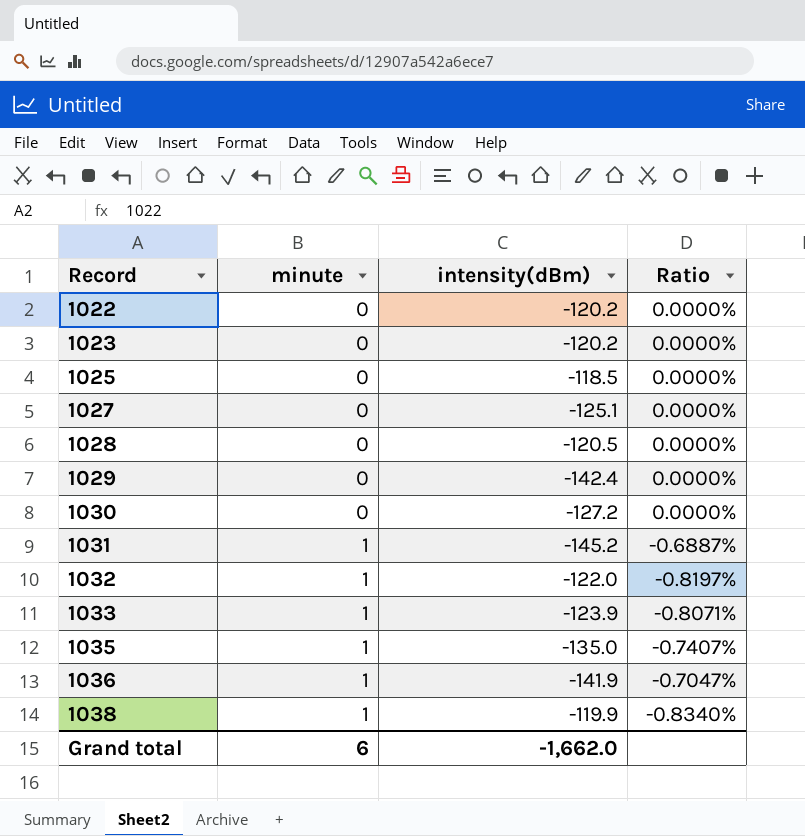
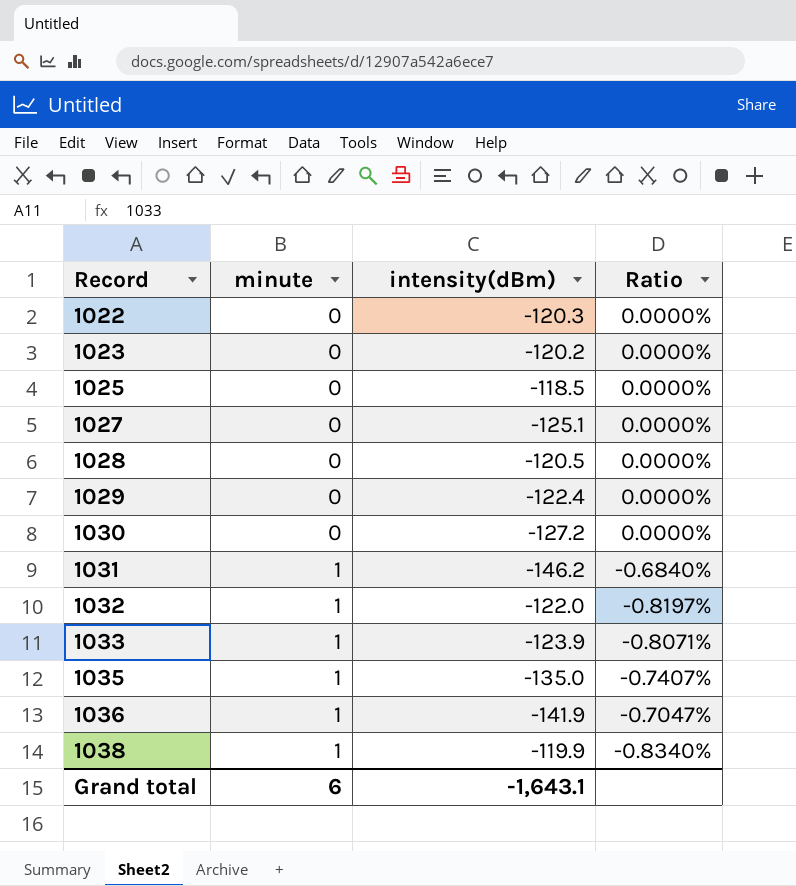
1022 | intensity(dBm): -120.2 -> -120.3
1029 | intensity(dBm): -142.4 -> -122.4
1031 | intensity(dBm): -145.2 -> -146.2
1031 | Ratio: -0.6887% -> -0.6840%
Grand total | intensity(dBm): -1,662.0 -> -1,643.1

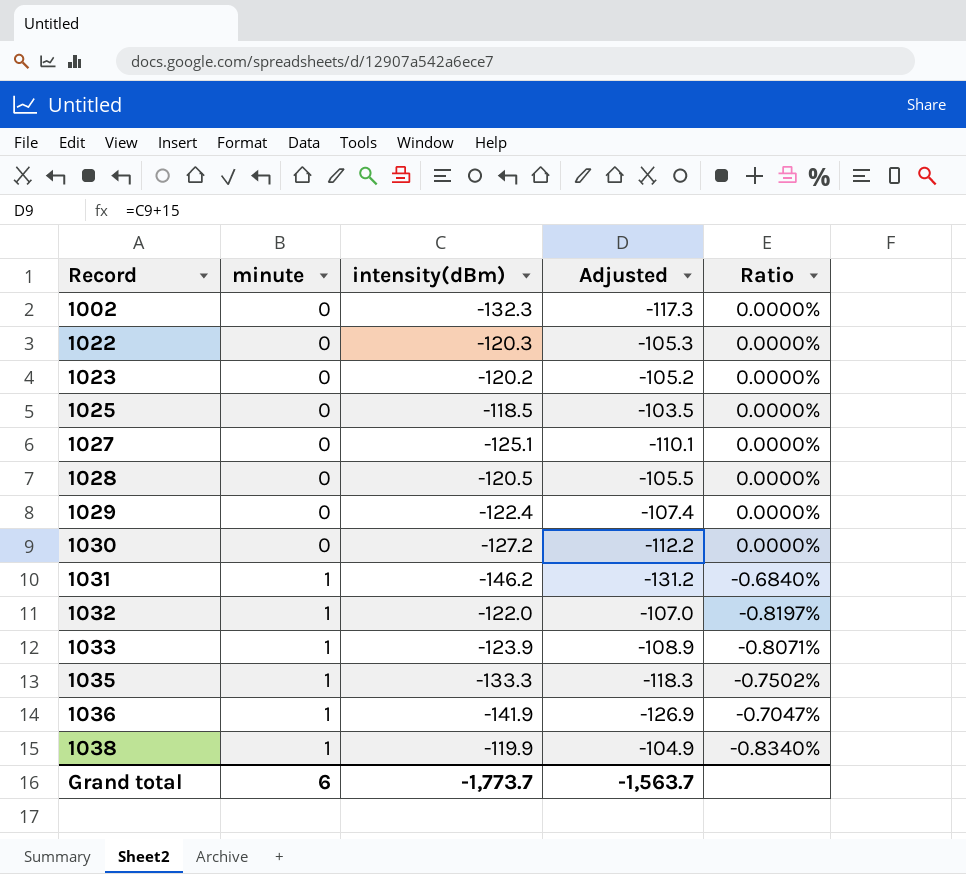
column Adjusted | formula: none -> [intensity(dBm)] + 15
row 1002: none -> 0 | -132.3 | -117.3 | 0.0000%
1035 | intensity(dBm): -135.0 -> -133.3
1035 | Ratio: -0.7407% -> -0.7502%
Grand total | intensity(dBm): -1,643.1 -> -1,773.7

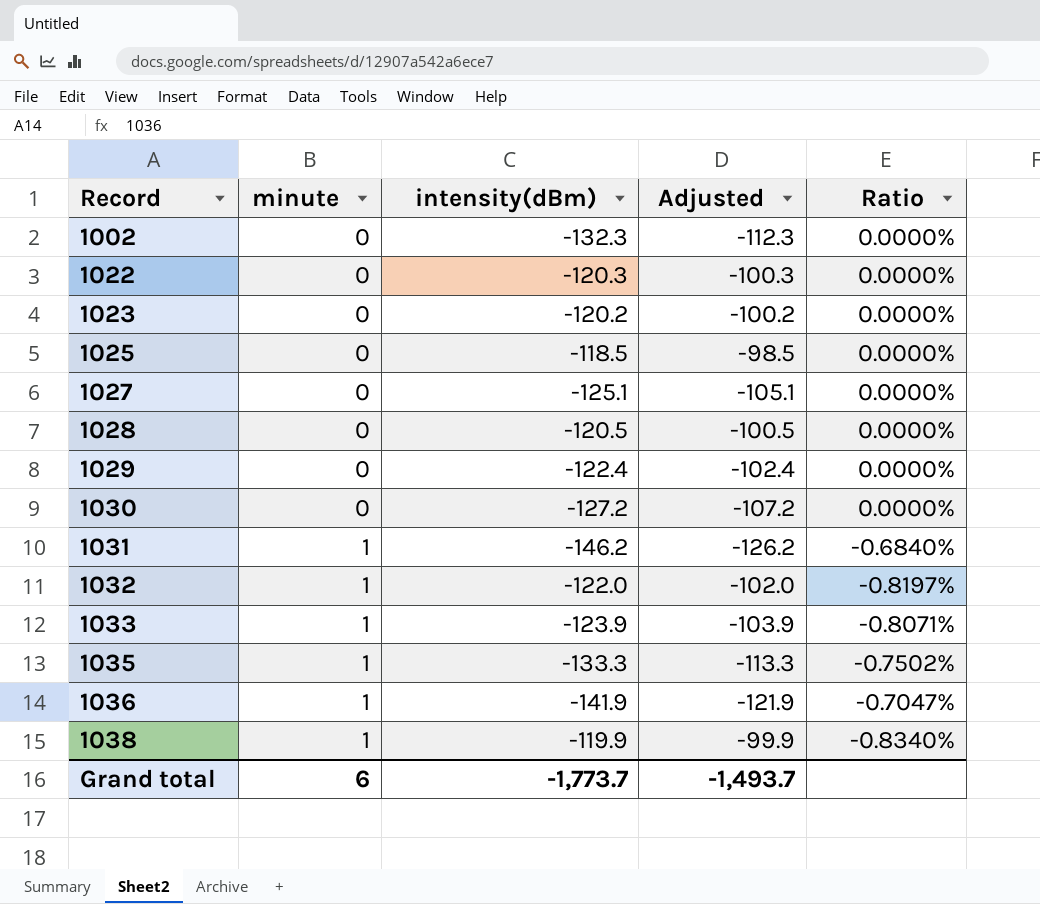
column Adjusted | formula: [intensity(dBm)] + 15 -> [intensity(dBm)] + 20
Grand total | Adjusted: -1,563.7 -> -1,493.7

